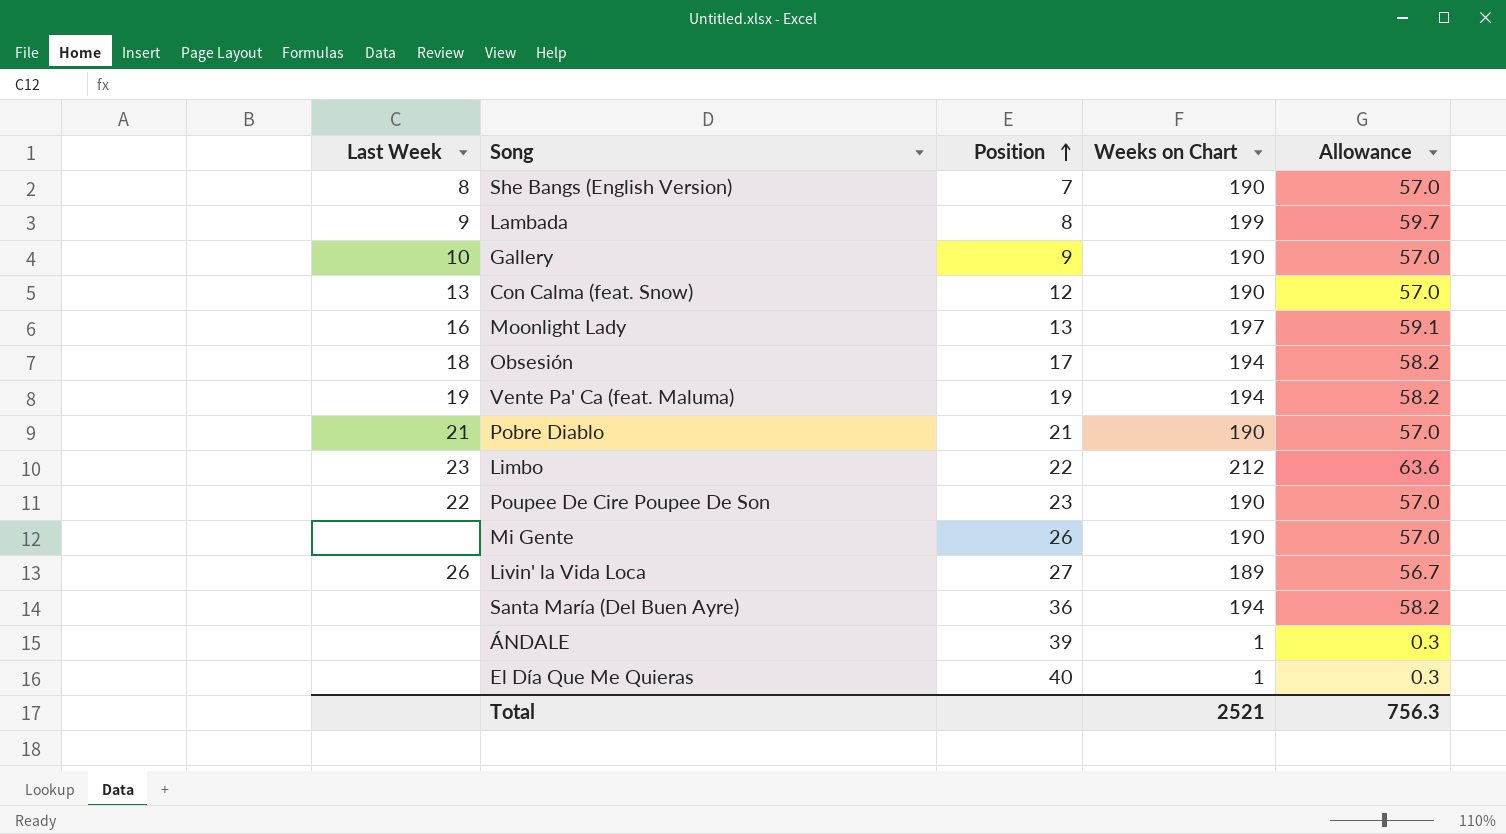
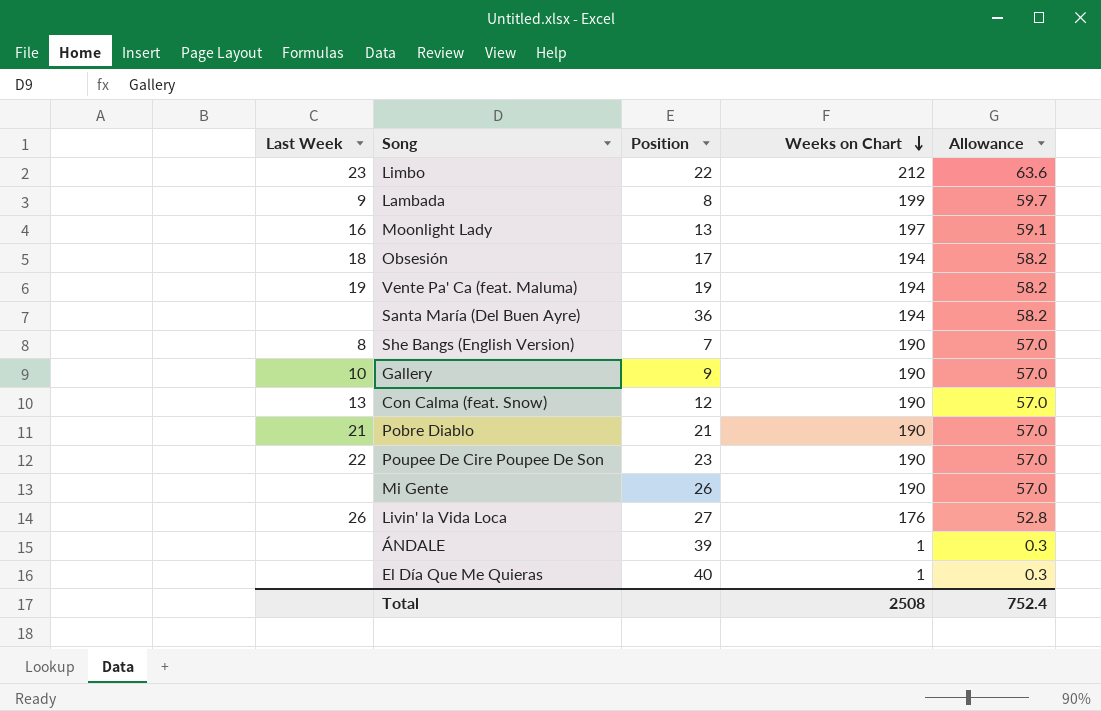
row order: Position ascending -> Weeks on Chart descending
Livin' la Vida Loca | Weeks on Chart: 189 -> 176
Livin' la Vida Loca | Allowance: 56.7 -> 52.8
Total | Weeks on Chart: 2521 -> 2508
Total | Allowance: 756.3 -> 752.4

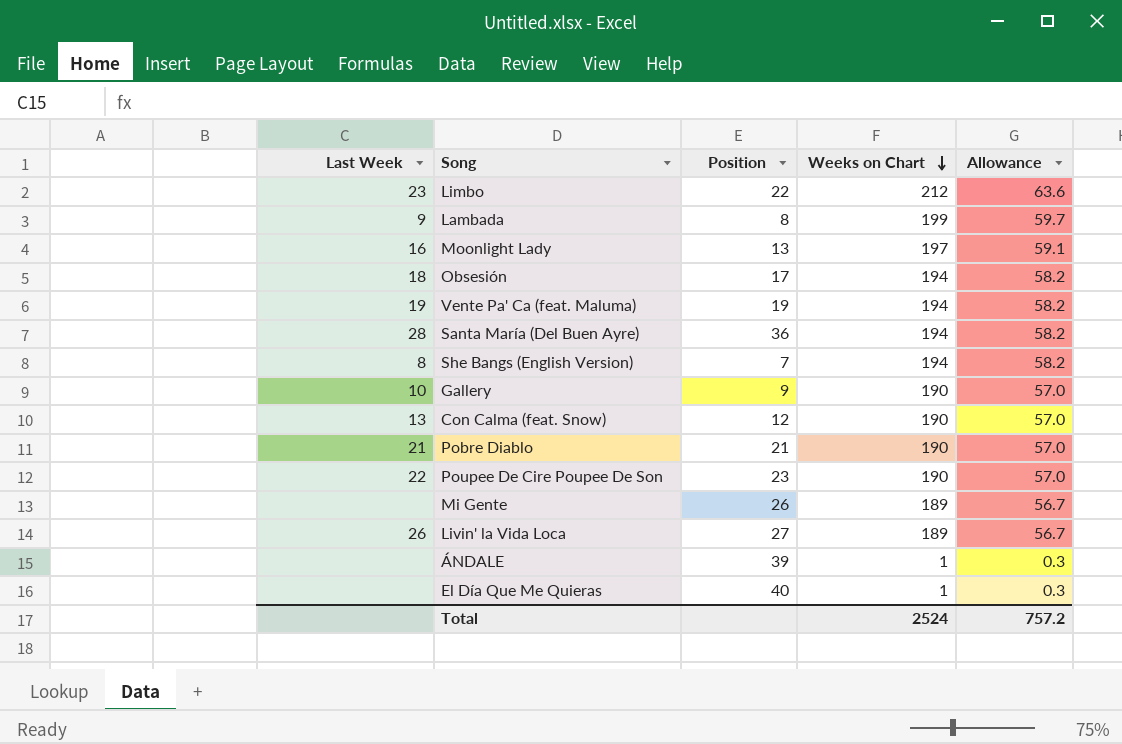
Santa María (Del Buen Ayre) | Last Week: none -> 28
She Bangs (English Version) | Weeks on Chart: 190 -> 194
She Bangs (English Version) | Allowance: 57.0 -> 58.2
Mi Gente | Weeks on Chart: 190 -> 189
Mi Gente | Allowance: 57.0 -> 56.7
Livin' la Vida Loca | Weeks on Chart: 176 -> 189
Livin' la Vida Loca | Allowance: 52.8 -> 56.7
Total | Weeks on Chart: 2508 -> 2524
Total | Allowance: 752.4 -> 757.2

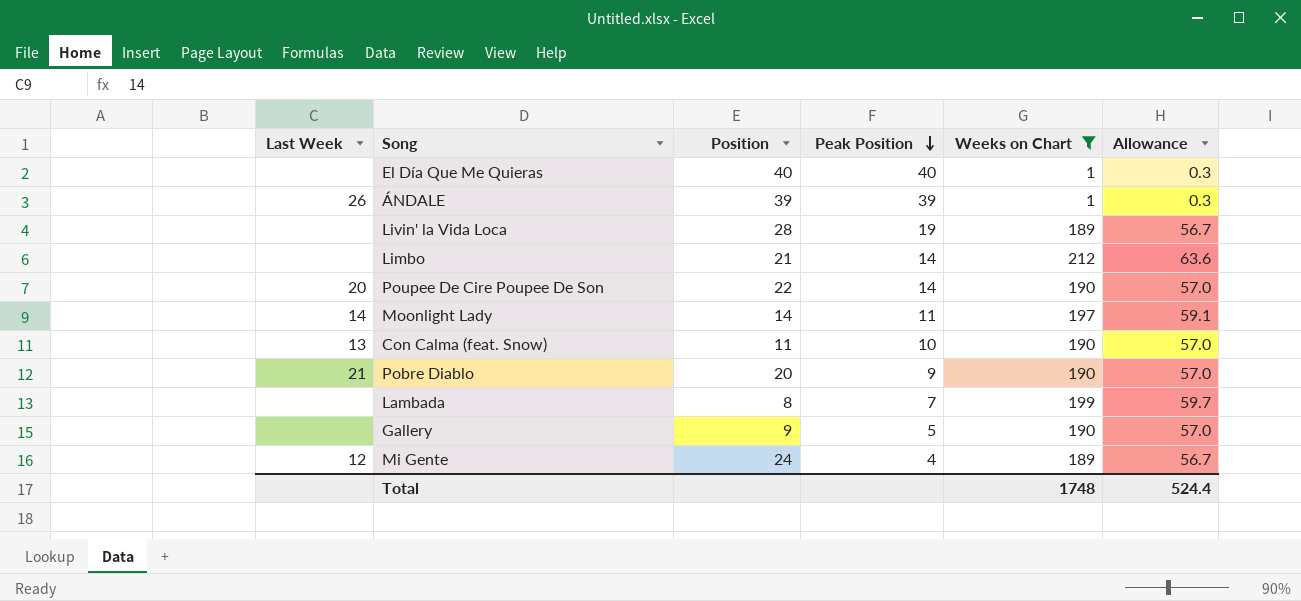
filter: none -> Weeks on Chart != 194
row order: Weeks on Chart descending -> Peak Position descending
column Peak Position | position: none -> 4
ÁNDALE | Last Week: none -> 26
Livin' la Vida Loca | Last Week: 26 -> none
Livin' la Vida Loca | Position: 27 -> 28
Limbo | Last Week: 23 -> none
Limbo | Position: 22 -> 21
Poupee De Cire Poupee De Son | Last Week: 22 -> 20
Poupee De Cire Poupee De Son | Position: 23 -> 22
Moonlight Lady | Last Week: 16 -> 14
Moonlight Lady | Position: 13 -> 14
Con Calma (feat. Snow) | Position: 12 -> 11
Pobre Diablo | Position: 21 -> 20
Lambada | Last Week: 9 -> none
Gallery | Last Week: 10 -> none
Mi Gente | Last Week: none -> 12
Mi Gente | Position: 26 -> 24
Total | Weeks on Chart: 2524 -> 1748
Total | Allowance: 757.2 -> 524.4

